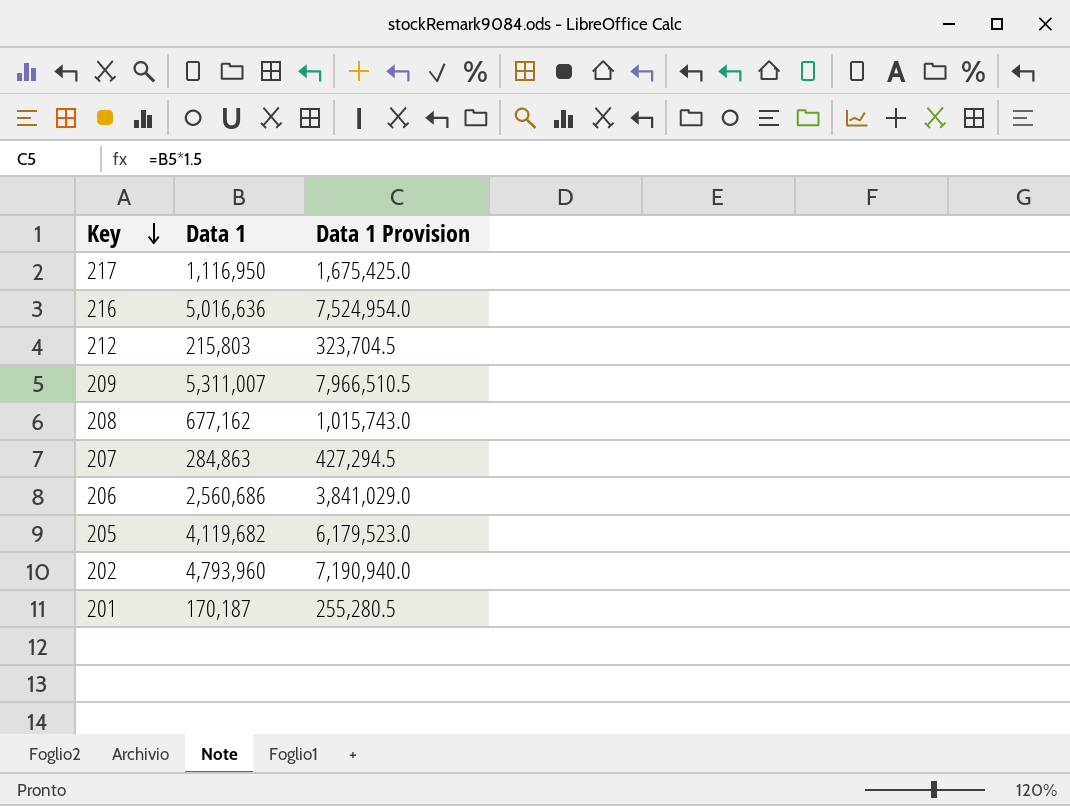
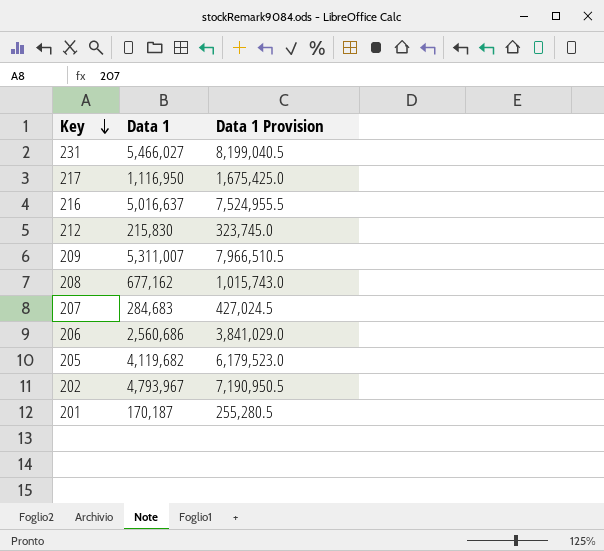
row 231: none -> 5,466,027 | 8,199,040.5
216 | Data 1: 5,016,636 -> 5,016,637
216 | Data 1 Provision: 7,524,954.0 -> 7,524,955.5
212 | Data 1: 215,803 -> 215,830
212 | Data 1 Provision: 323,704.5 -> 323,745.0
207 | Data 1: 284,863 -> 284,683
207 | Data 1 Provision: 427,294.5 -> 427,024.5
202 | Data 1: 4,793,960 -> 4,793,967
202 | Data 1 Provision: 7,190,940.0 -> 7,190,950.5

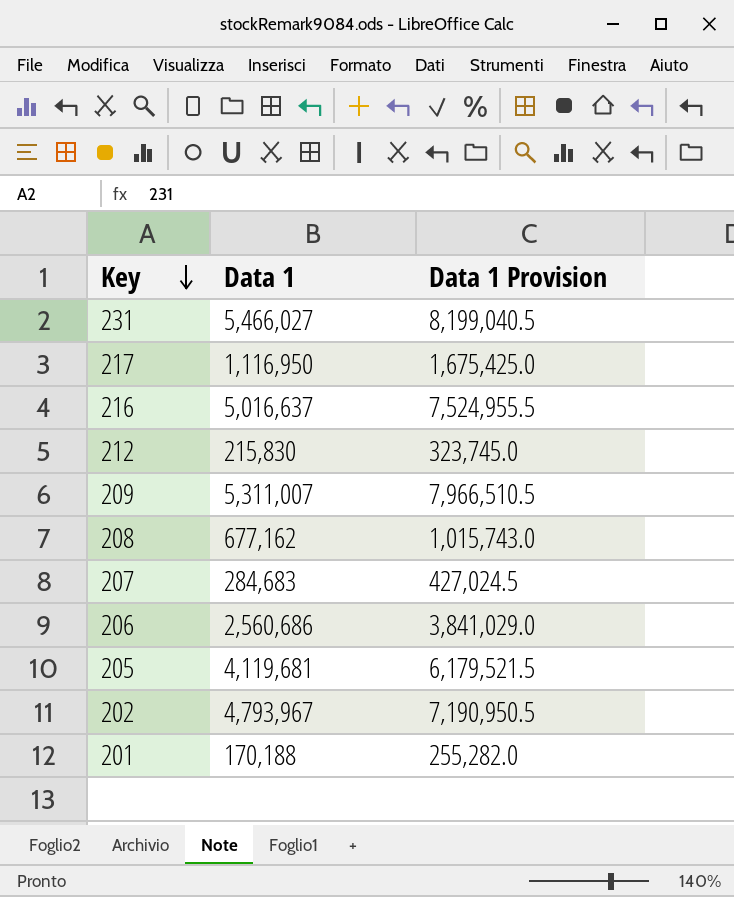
205 | Data 1: 4,119,682 -> 4,119,681
205 | Data 1 Provision: 6,179,523.0 -> 6,179,521.5
201 | Data 1: 170,187 -> 170,188
201 | Data 1 Provision: 255,280.5 -> 255,282.0

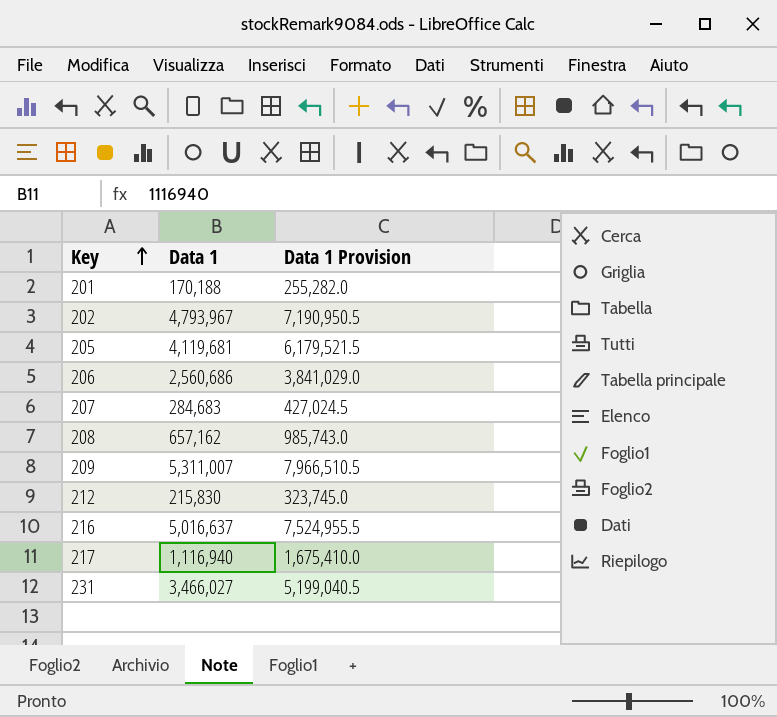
row order: Key descending -> Key ascending
208 | Data 1: 677,162 -> 657,162
208 | Data 1 Provision: 1,015,743.0 -> 985,743.0
217 | Data 1: 1,116,950 -> 1,116,940
217 | Data 1 Provision: 1,675,425.0 -> 1,675,410.0
231 | Data 1: 5,466,027 -> 3,466,027
231 | Data 1 Provision: 8,199,040.5 -> 5,199,040.5

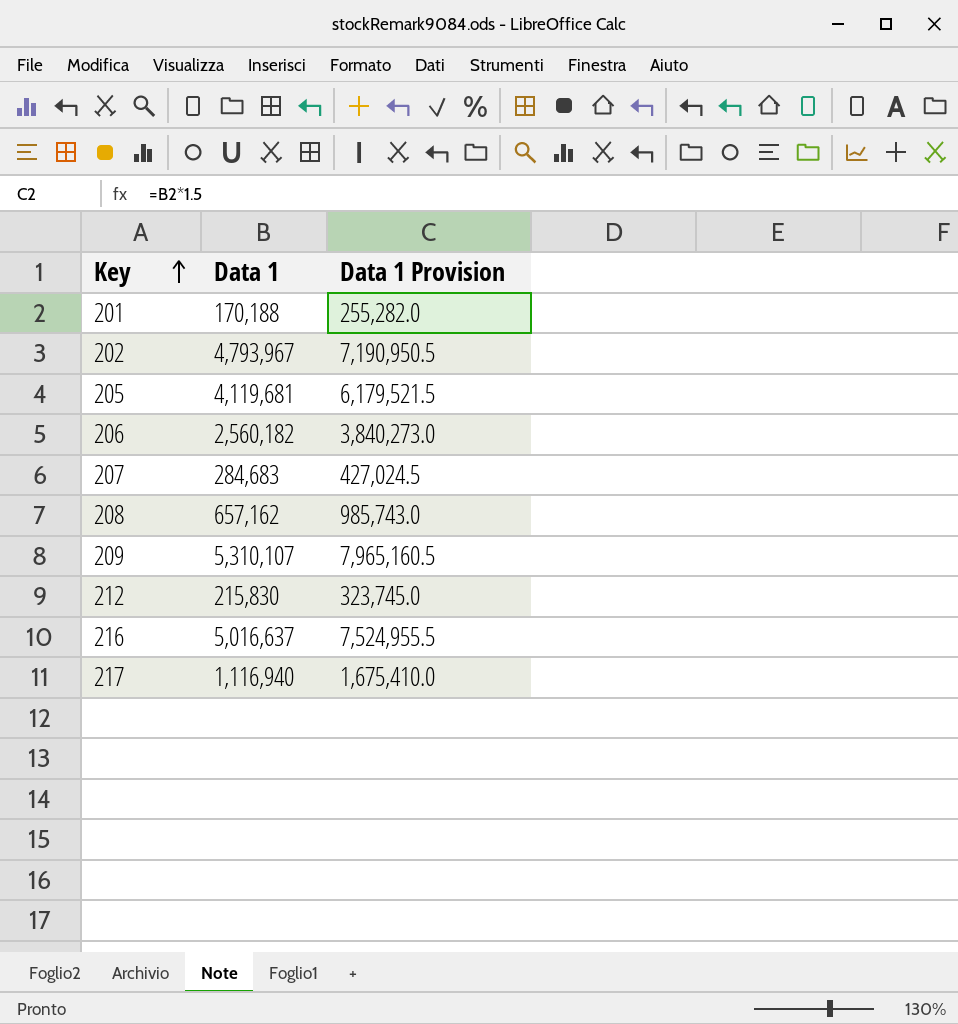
row 231: 3,466,027 | 5,199,040.5 -> none
206 | Data 1: 2,560,686 -> 2,560,182
206 | Data 1 Provision: 3,841,029.0 -> 3,840,273.0
209 | Data 1: 5,311,007 -> 5,310,107
209 | Data 1 Provision: 7,966,510.5 -> 7,965,160.5

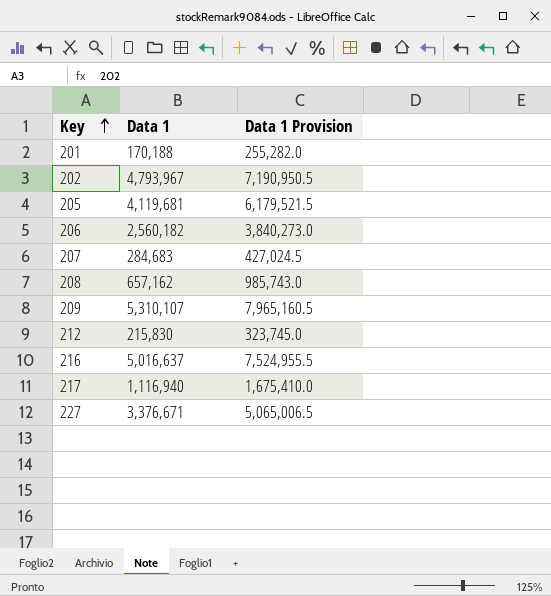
row 227: none -> 3,376,671 | 5,065,006.5

